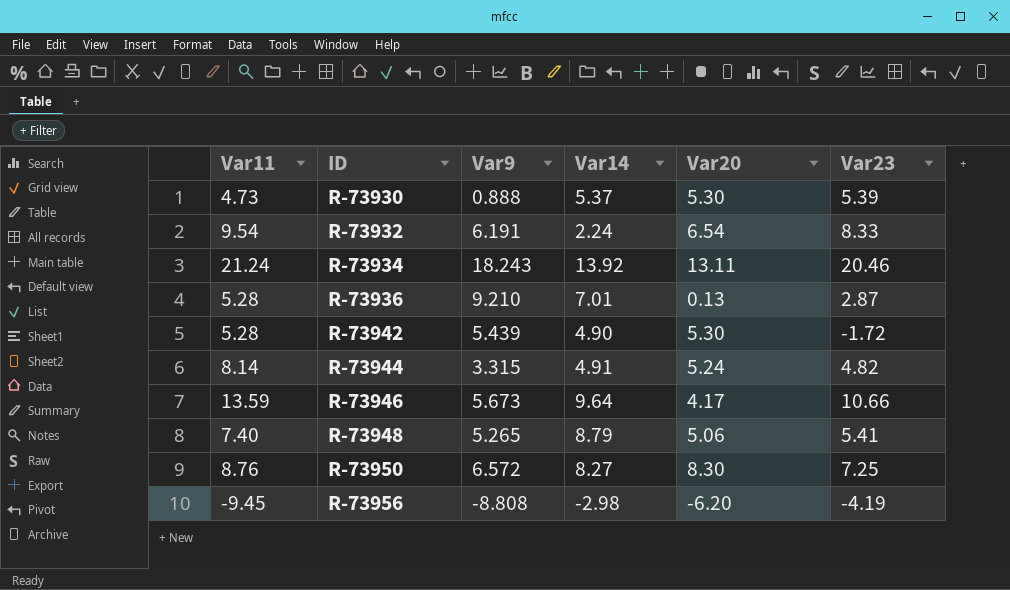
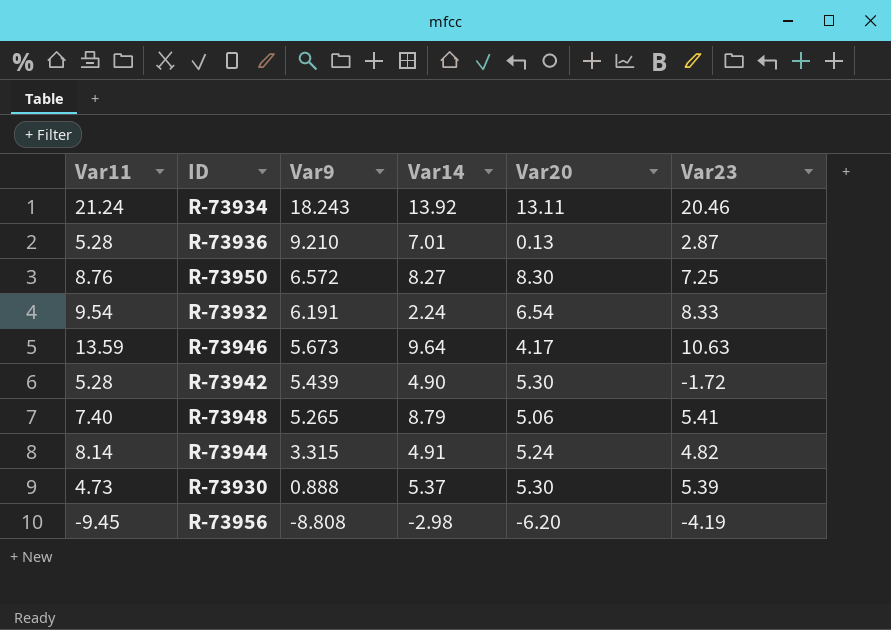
row order: ID ascending -> Var9 descending
R-73946 | Var23: 10.66 -> 10.63

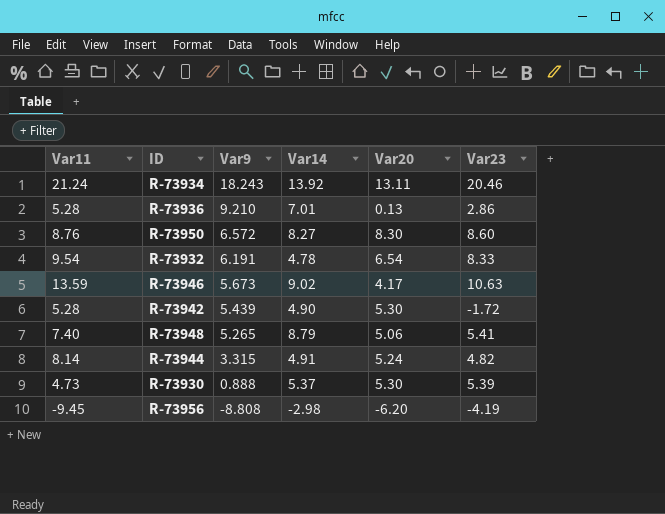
R-73936 | Var23: 2.87 -> 2.86
R-73950 | Var23: 7.25 -> 8.60
R-73932 | Var14: 2.24 -> 4.78
R-73946 | Var14: 9.64 -> 9.02

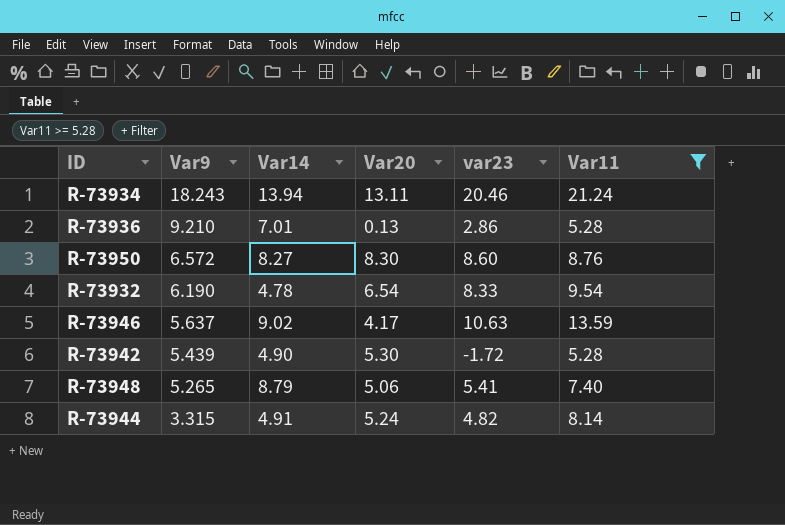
filter: none -> Var11 >= 5.28
column name: Var23 -> var23
column Var11 | position: 1 -> 6
R-73934 | Var14: 13.92 -> 13.94
R-73932 | Var9: 6.191 -> 6.190
R-73946 | Var9: 5.673 -> 5.637

